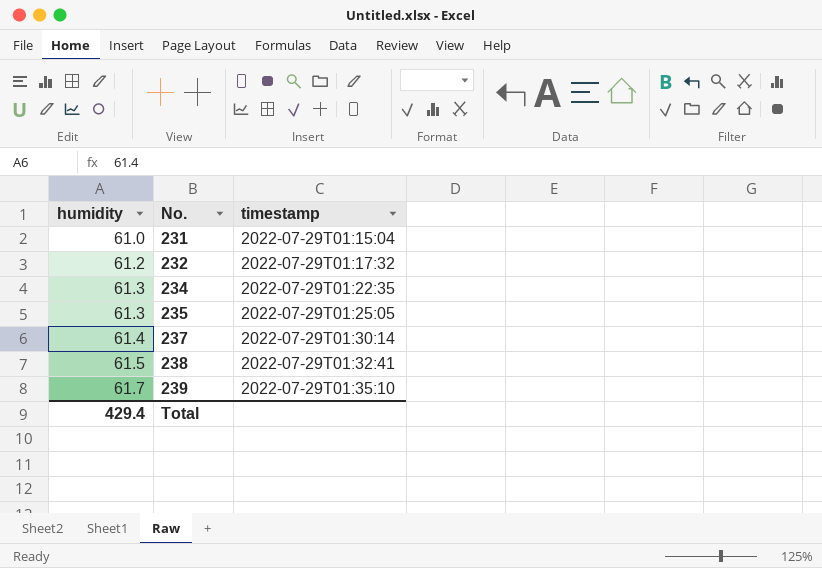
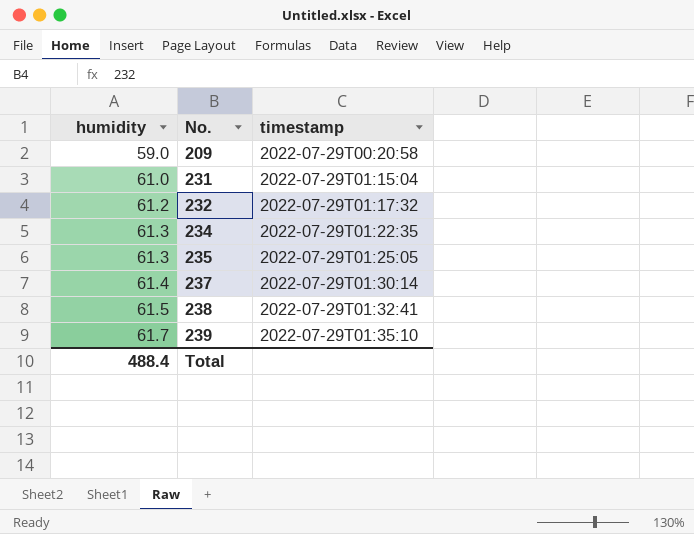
row 209: none -> 59.0 | 2022-07-29T00:20:58
Total | humidity: 429.4 -> 488.4

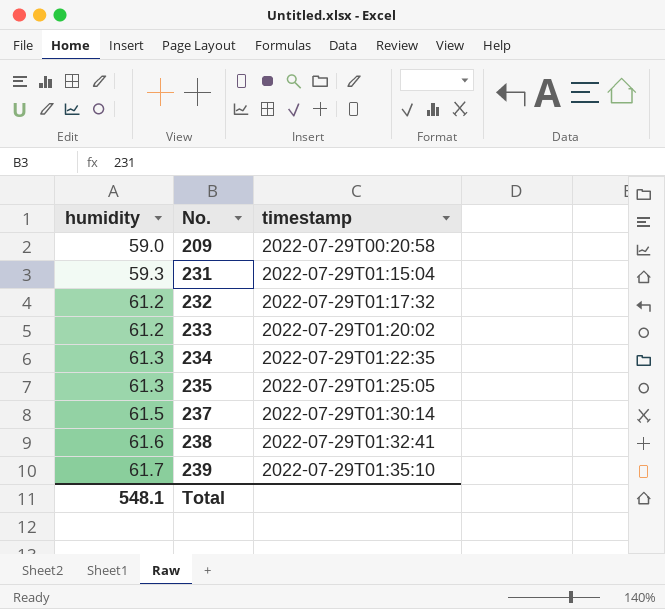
231 | humidity: 61.0 -> 59.3
row 233: none -> 61.2 | 2022-07-29T01:20:02
237 | humidity: 61.4 -> 61.5
238 | humidity: 61.5 -> 61.6
Total | humidity: 488.4 -> 548.1

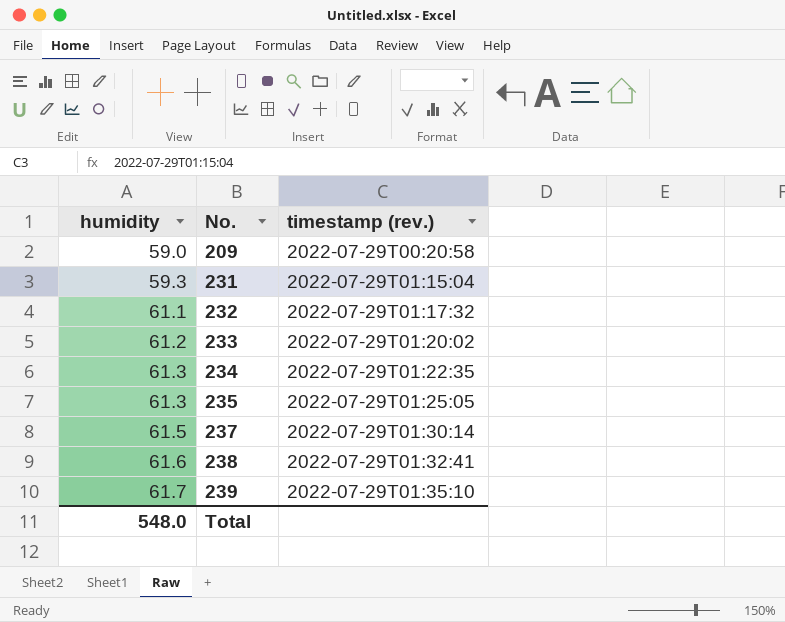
column name: timestamp -> timestamp (rev.)
232 | humidity: 61.2 -> 61.1
Total | humidity: 548.1 -> 548.0

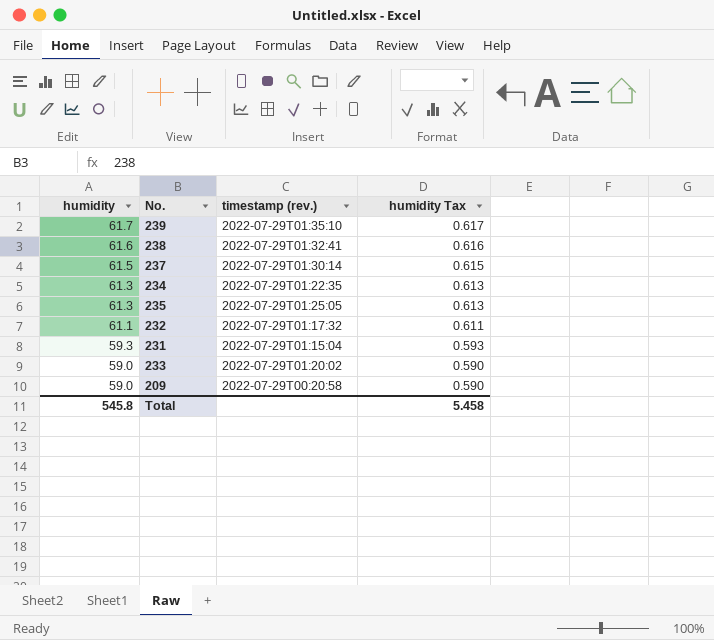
row order: humidity ascending -> humidity descending
column humidity Tax | formula: none -> [humidity] * 0.01
233 | humidity: 61.2 -> 59.0
Total | humidity: 548.0 -> 545.8

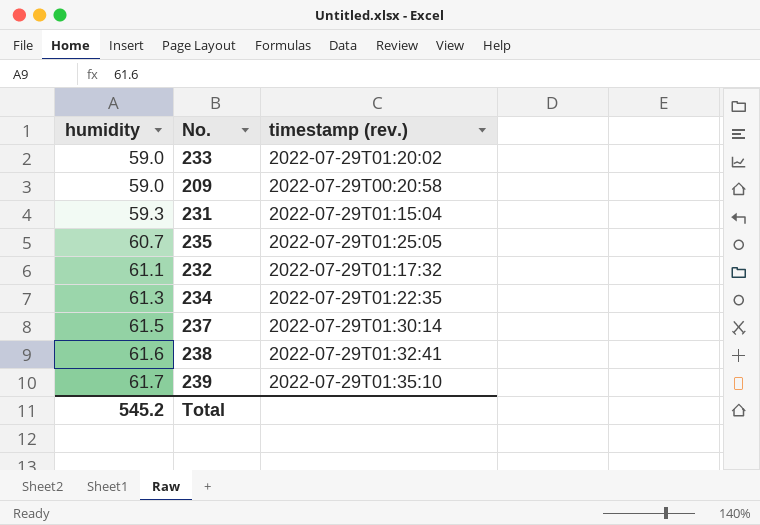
row order: humidity descending -> humidity ascending
column humidity Tax | formula: [humidity] * 0.01 -> none
235 | humidity: 61.3 -> 60.7
Total | humidity: 545.8 -> 545.2

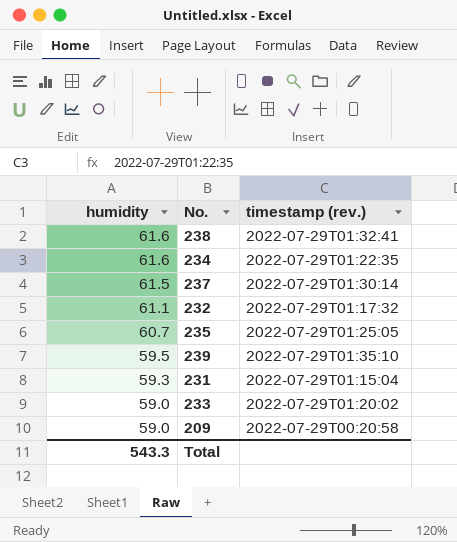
row order: humidity ascending -> humidity descending
234 | humidity: 61.3 -> 61.6
239 | humidity: 61.7 -> 59.5
Total | humidity: 545.2 -> 543.3

